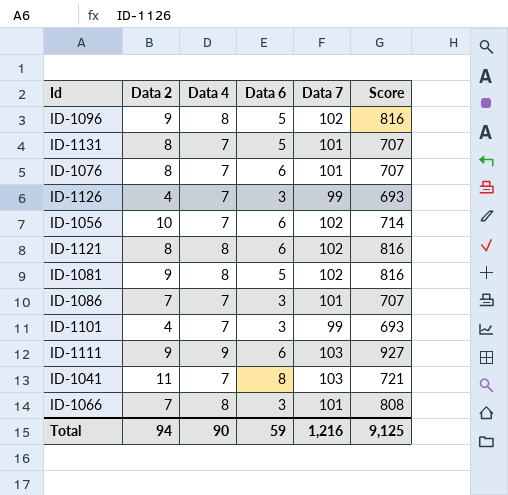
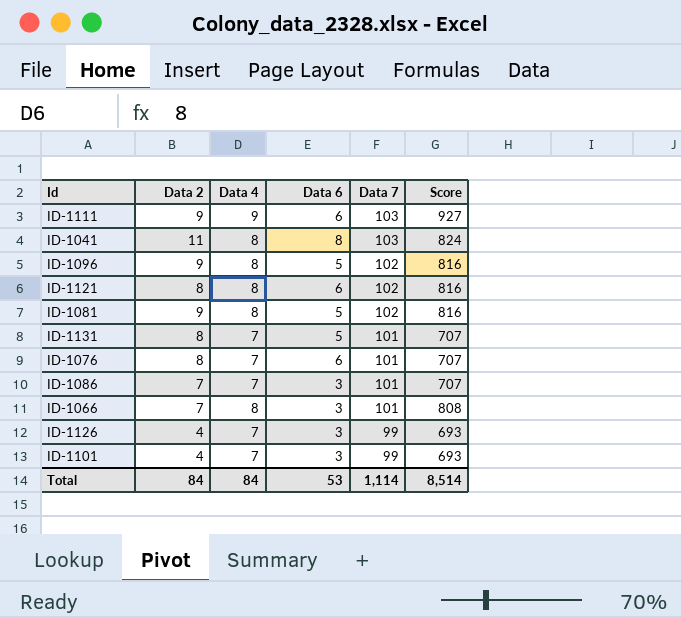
row order: none -> Data 7 descending
row ID-1056: 10 | 7 | 6 | 102 | 714 -> none
ID-1041 | Data 4: 7 -> 8
ID-1041 | Score: 721 -> 824
Total | Data 2: 94 -> 84
Total | Data 4: 90 -> 84
Total | Data 6: 59 -> 53
Total | Data 7: 1,216 -> 1,114
Total | Score: 9,125 -> 8,514

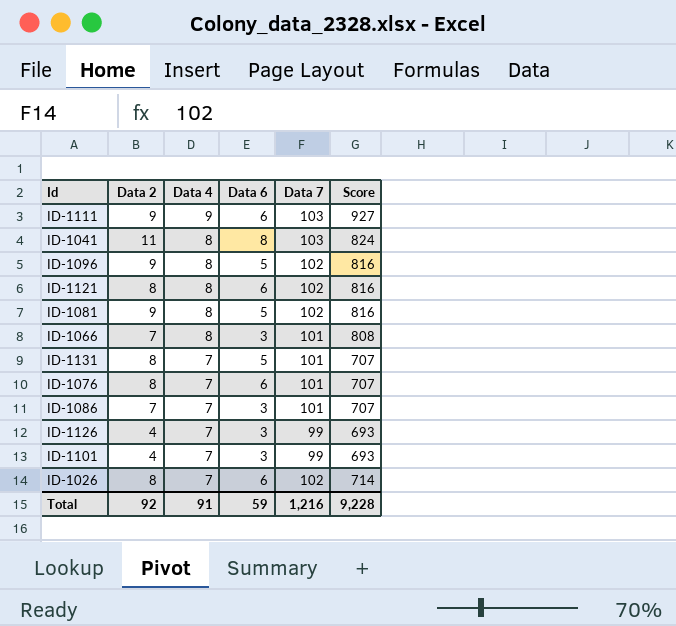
row order: Data 7 descending -> Data 4 descending
row ID-1026: none -> 8 | 7 | 6 | 102 | 714
Total | Data 2: 84 -> 92
Total | Data 4: 84 -> 91
Total | Data 6: 53 -> 59
Total | Data 7: 1,114 -> 1,216
Total | Score: 8,514 -> 9,228

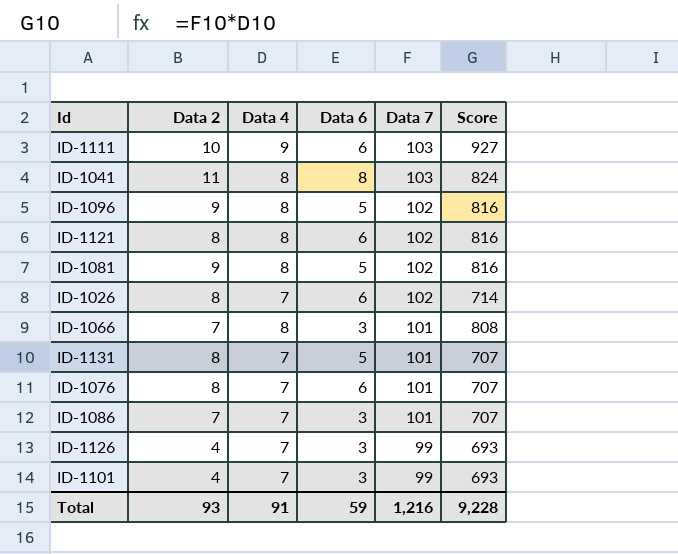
row order: Data 4 descending -> Data 7 descending
ID-1111 | Data 2: 9 -> 10
Total | Data 2: 92 -> 93

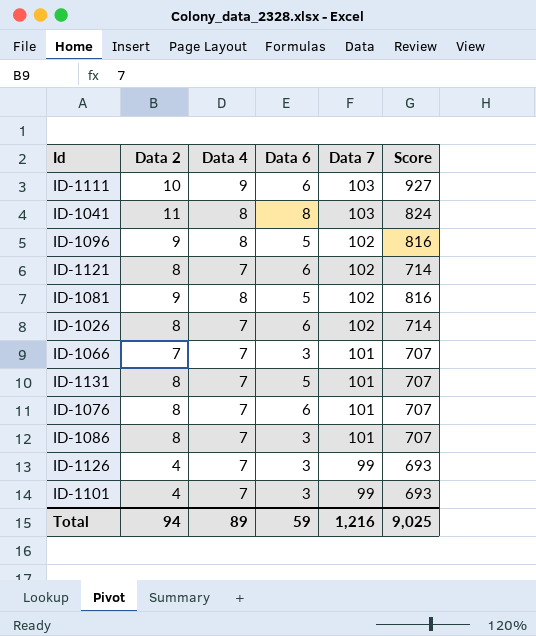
ID-1121 | Data 4: 8 -> 7
ID-1121 | Score: 816 -> 714
ID-1066 | Data 4: 8 -> 7
ID-1066 | Score: 808 -> 707
ID-1086 | Data 2: 7 -> 8
Total | Data 2: 93 -> 94
Total | Data 4: 91 -> 89
Total | Score: 9,228 -> 9,025

